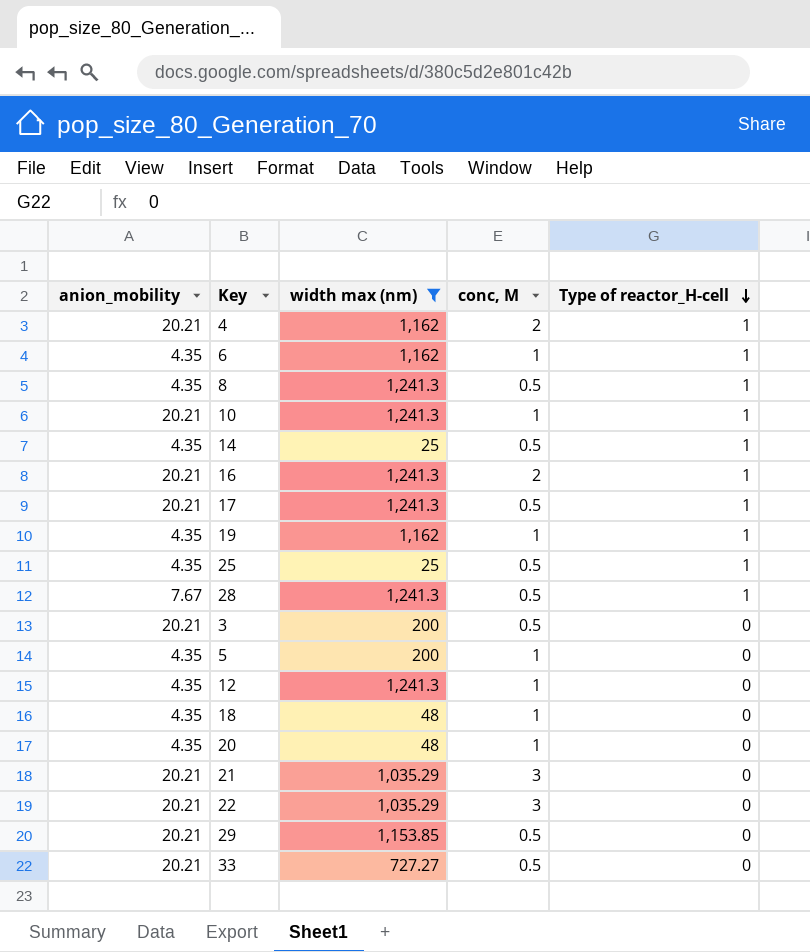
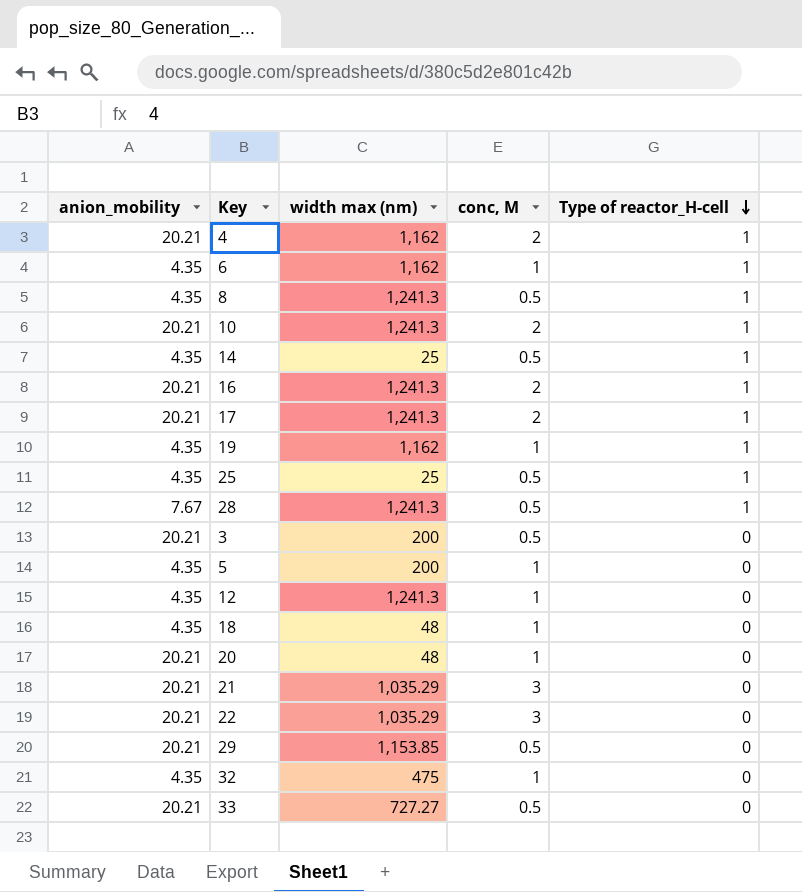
filter: width max (nm) != 475 -> none
10 | conc, M: 1 -> 2
17 | conc, M: 0.5 -> 2
20 | anion_mobility: 4.35 -> 20.21

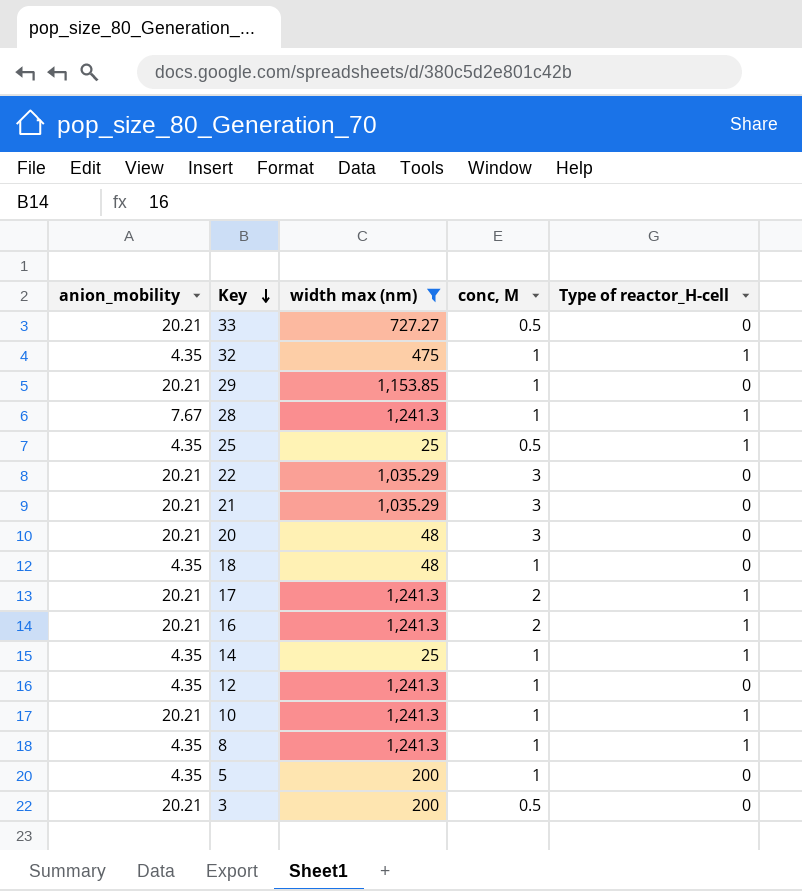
filter: none -> width max (nm) != 1,162
row order: Type of reactor_H-cell descending -> Key descending
32 | Type of reactor_H-cell: 0 -> 1
29 | conc, M: 0.5 -> 1
28 | conc, M: 0.5 -> 1
20 | conc, M: 1 -> 3
14 | conc, M: 0.5 -> 1
10 | conc, M: 2 -> 1
8 | conc, M: 0.5 -> 1

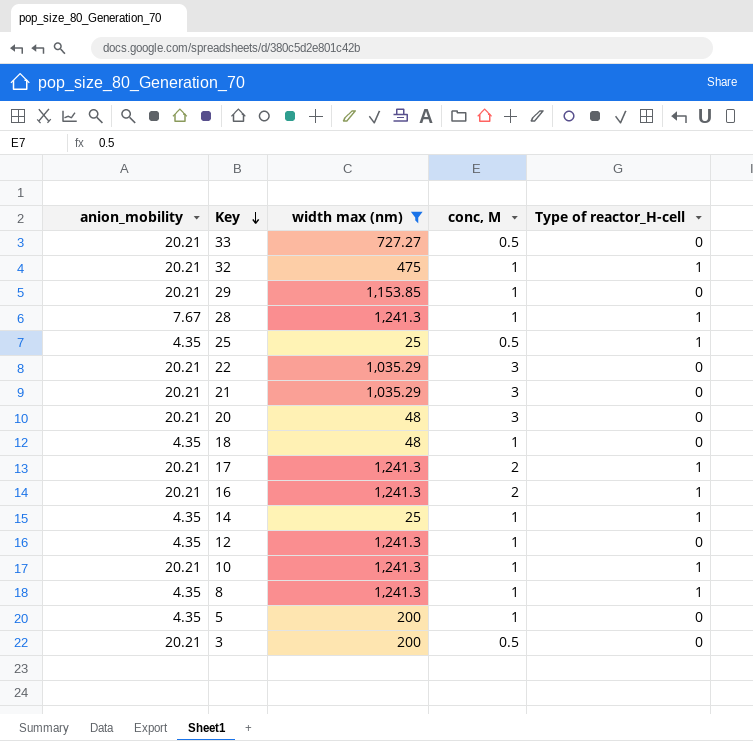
32 | anion_mobility: 4.35 -> 20.21

